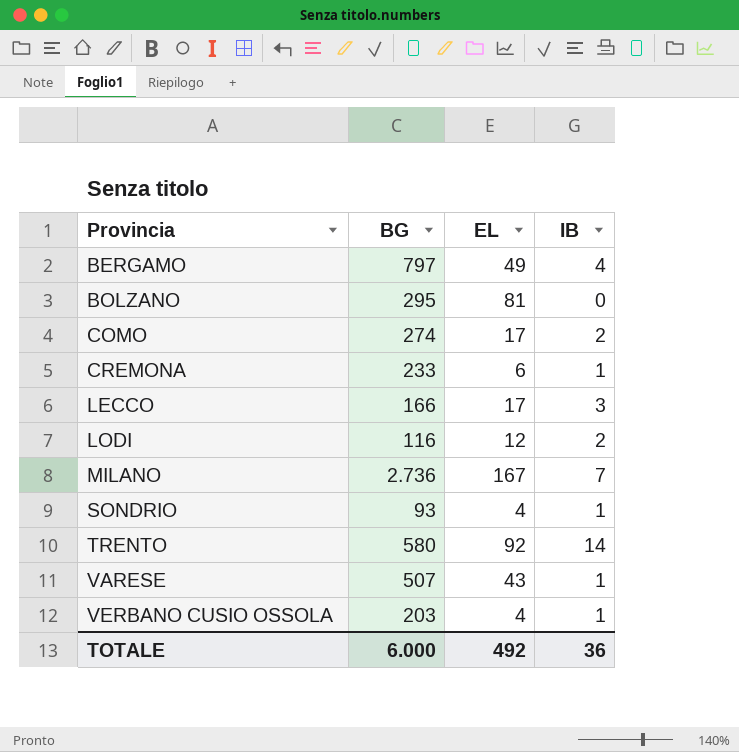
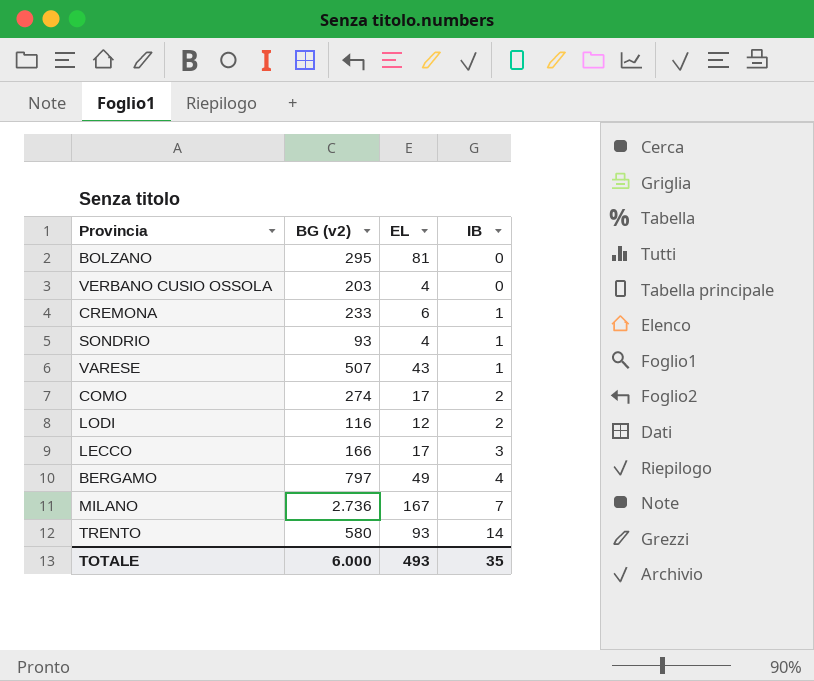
row order: Provincia ascending -> IB ascending
column name: BG -> BG (v2)
VERBANO CUSIO OSSOLA | IB: 1 -> 0
TRENTO | EL: 92 -> 93
TOTALE | EL: 492 -> 493
TOTALE | IB: 36 -> 35

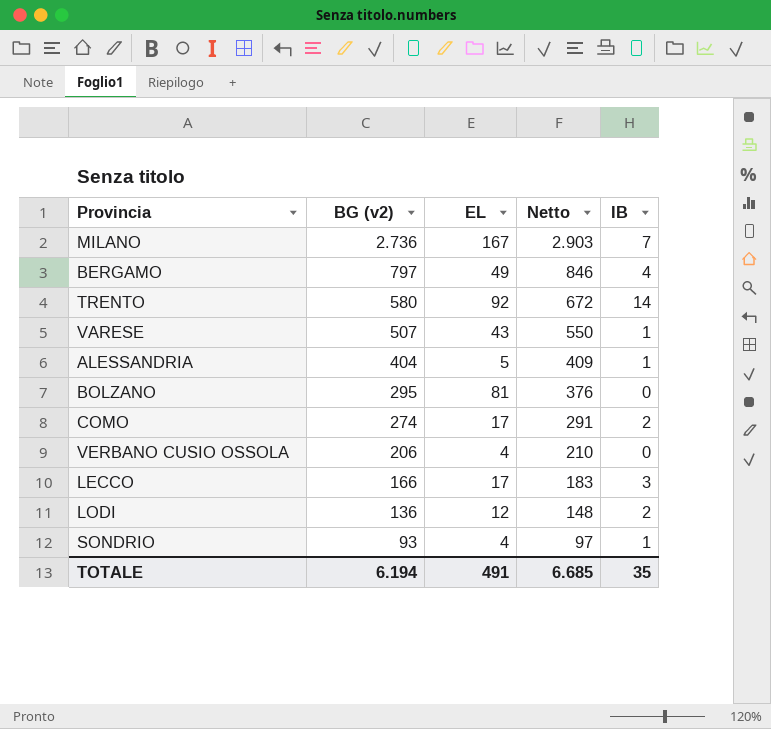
row order: IB ascending -> BG (v2) descending
column Netto | formula: none -> [BG (v2)] + [EL]
row CREMONA: 233 | 6 | 1 -> none
TRENTO | EL: 93 -> 92
row ALESSANDRIA: none -> 404 | 5 | 409 | 1
VERBANO CUSIO OSSOLA | BG (v2): 203 -> 206
LODI | BG (v2): 116 -> 136
TOTALE | BG (v2): 6.000 -> 6.194
TOTALE | EL: 493 -> 491

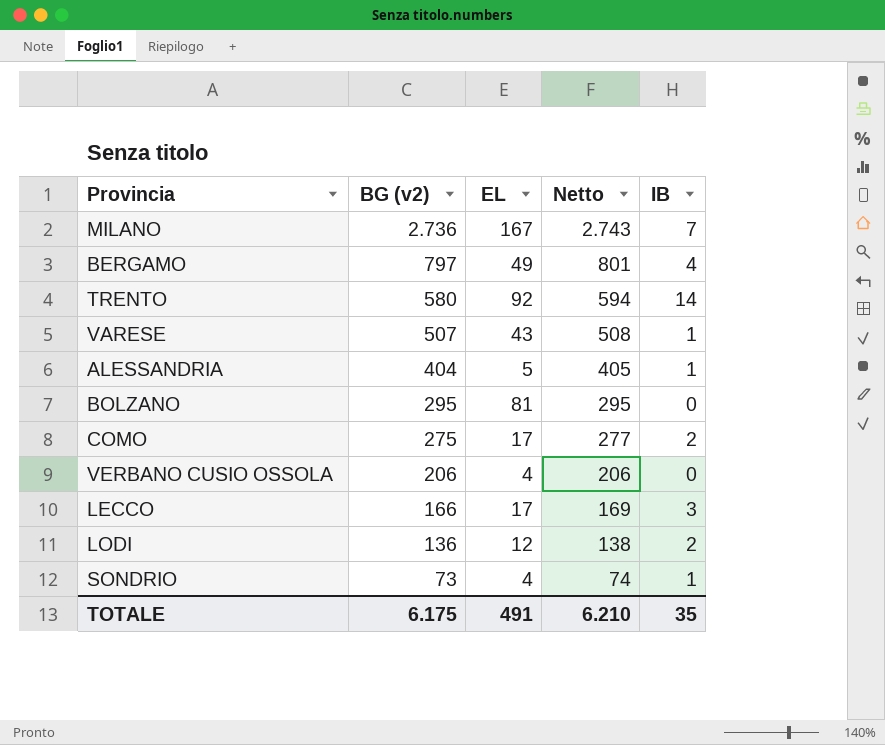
column Netto | formula: [BG (v2)] + [EL] -> [BG (v2)] + [IB]
COMO | BG (v2): 274 -> 275
SONDRIO | BG (v2): 93 -> 73
TOTALE | BG (v2): 6.194 -> 6.175
TOTALE | Netto: 6.685 -> 6.210

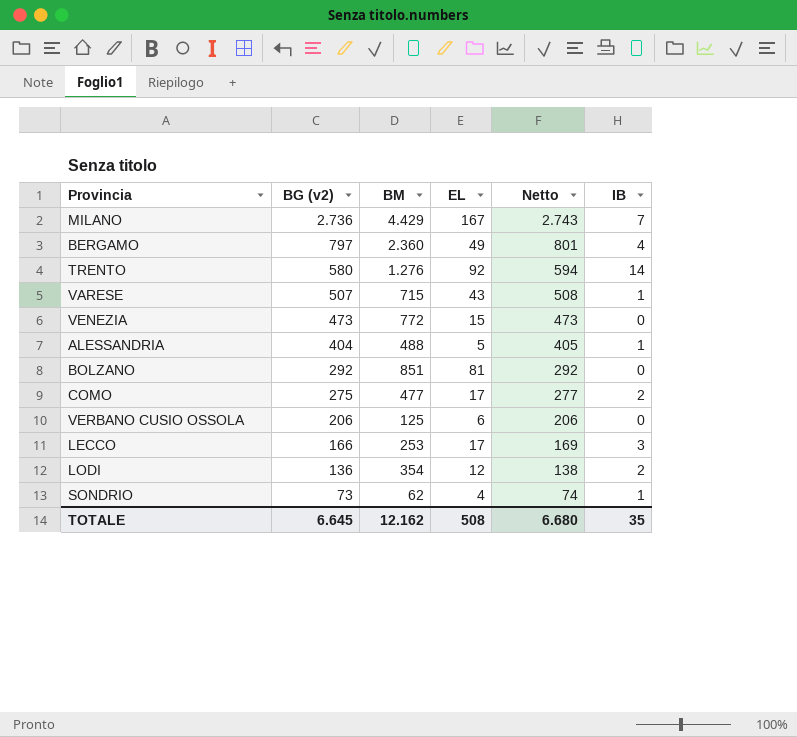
column BM | position: none -> 3
row VENEZIA: none -> 473 | 772 | 15 | 473 | 0
BOLZANO | BG (v2): 295 -> 292
BOLZANO | Netto: 295 -> 292
VERBANO CUSIO OSSOLA | EL: 4 -> 6
TOTALE | BG (v2): 6.175 -> 6.645
TOTALE | EL: 491 -> 508
TOTALE | Netto: 6.210 -> 6.680

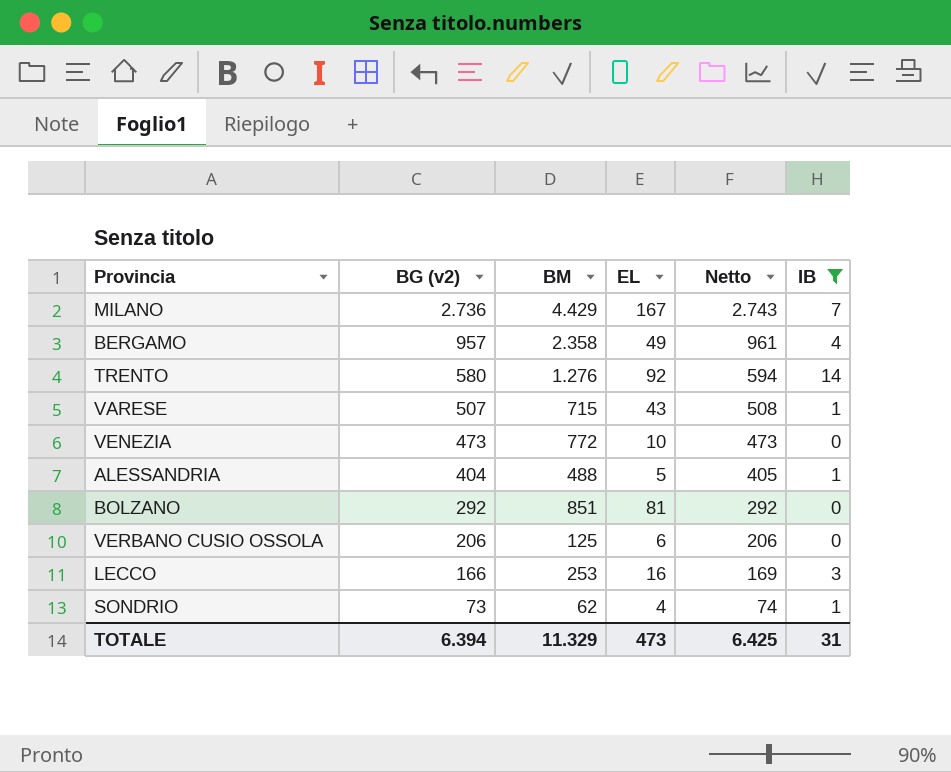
filter: none -> IB != 2
BERGAMO | BG (v2): 797 -> 957
BERGAMO | BM: 2.360 -> 2.358
BERGAMO | Netto: 801 -> 961
VENEZIA | EL: 15 -> 10
LECCO | EL: 17 -> 16
TOTALE | BG (v2): 6.645 -> 6.394
TOTALE | BM: 12.162 -> 11.329
TOTALE | EL: 508 -> 473
TOTALE | Netto: 6.680 -> 6.425
TOTALE | IB: 35 -> 31

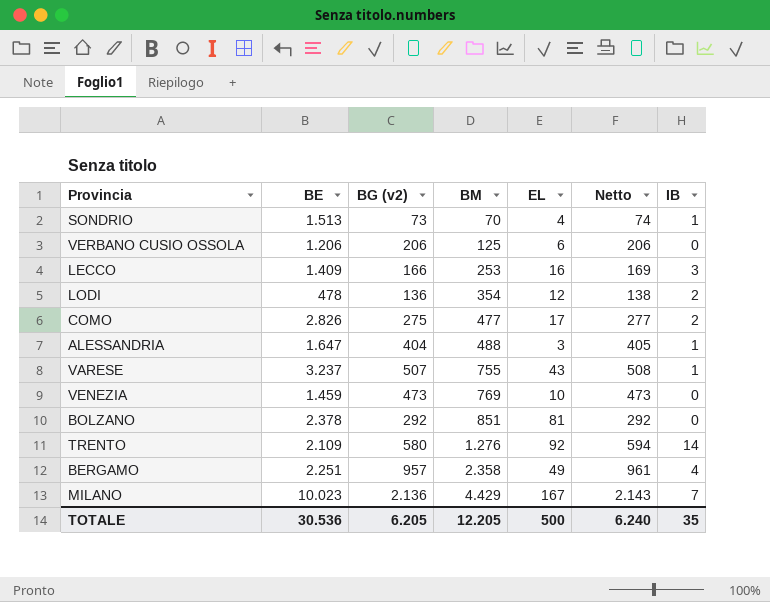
filter: IB != 2 -> none
row order: BG (v2) descending -> BM ascending
column BE | position: none -> 2
SONDRIO | BM: 62 -> 70
ALESSANDRIA | EL: 5 -> 3
VARESE | BM: 715 -> 755
VENEZIA | BM: 772 -> 769
MILANO | BG (v2): 2.736 -> 2.136
MILANO | Netto: 2.743 -> 2.143
TOTALE | BG (v2): 6.394 -> 6.205
TOTALE | BM: 11.329 -> 12.205
TOTALE | EL: 473 -> 500
TOTALE | Netto: 6.425 -> 6.240
TOTALE | IB: 31 -> 35

